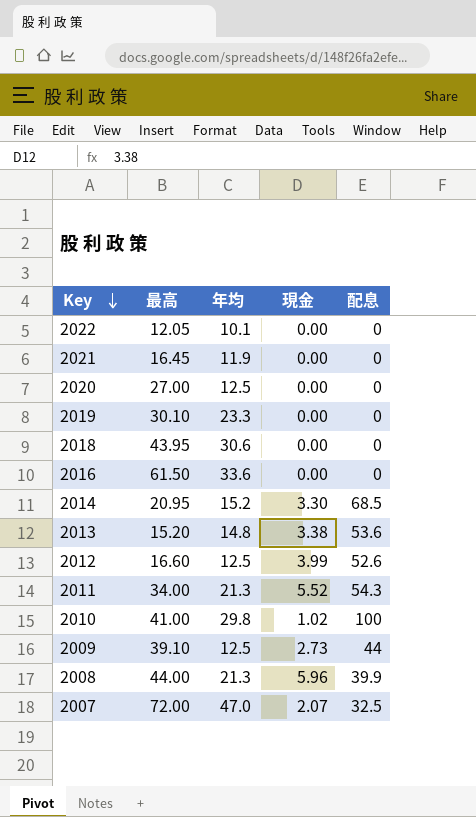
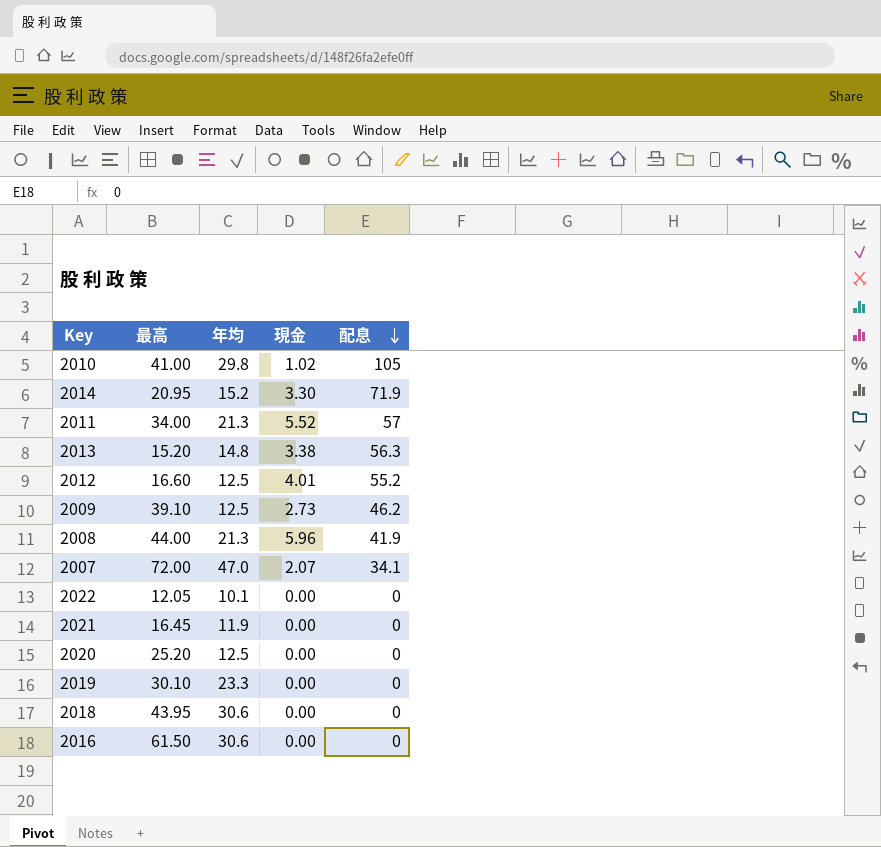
row order: Key descending -> 配息 descending
2010 | 配息: 100 -> 105
2014 | 配息: 68.5 -> 71.9
2011 | 配息: 54.3 -> 57
2013 | 配息: 53.6 -> 56.3
2012 | 現金: 3.99 -> 4.01
2012 | 配息: 52.6 -> 55.2
2009 | 配息: 44 -> 46.2
2008 | 配息: 39.9 -> 41.9
2007 | 配息: 32.5 -> 34.1
2020 | 最高: 27.00 -> 25.20
2016 | 年均: 33.6 -> 30.6

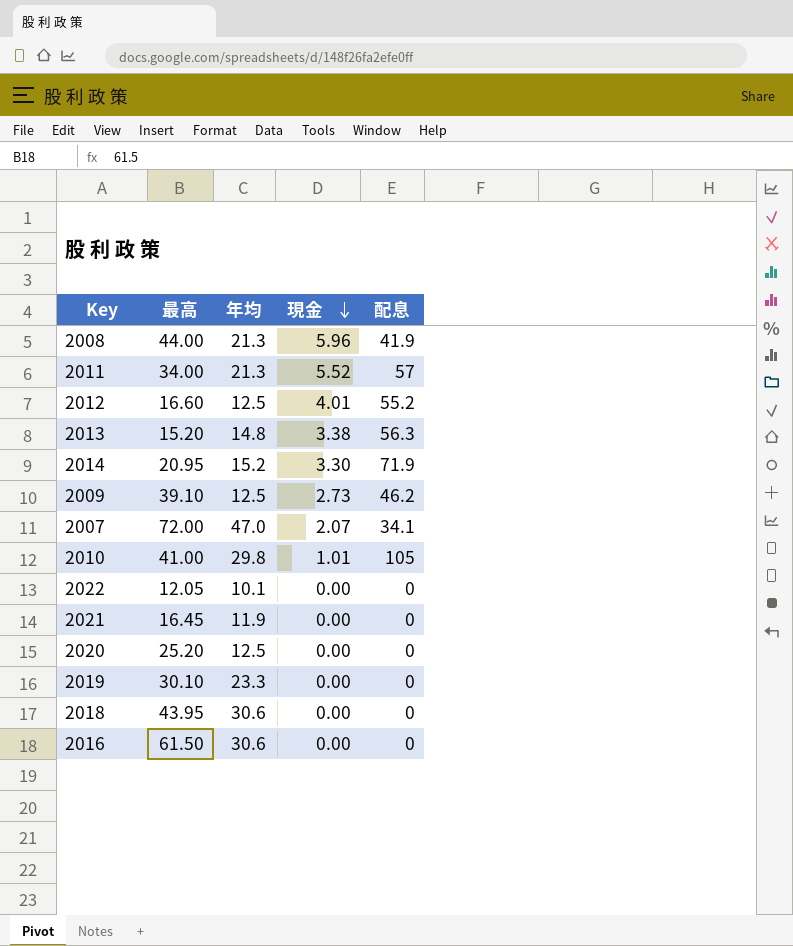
row order: 配息 descending -> 現金 descending
2010 | 現金: 1.02 -> 1.01

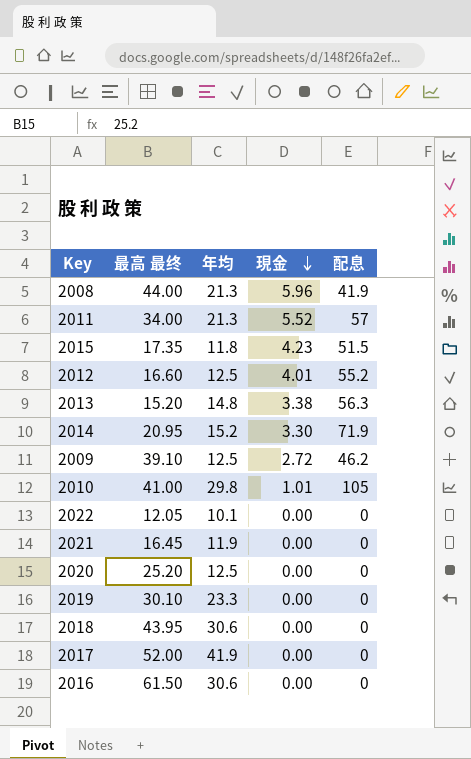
column name: 最高 -> 最高 最终
row 2007: 72.00 | 47.0 | 2.07 | 34.1 -> none
row 2015: none -> 17.35 | 11.8 | 4.23 | 51.5
2009 | 現金: 2.73 -> 2.72
row 2017: none -> 52.00 | 41.9 | 0.00 | 0

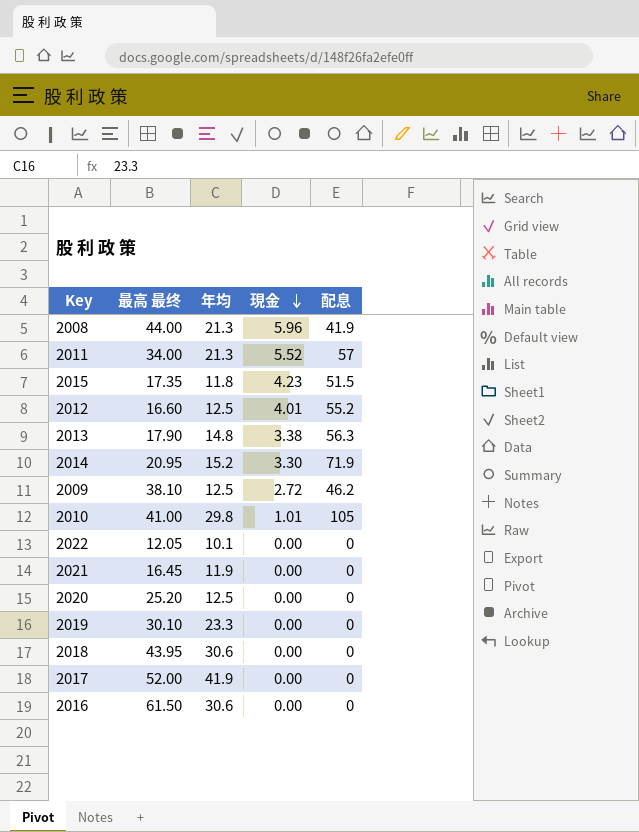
2013 | 最高 最终: 15.20 -> 17.90
2009 | 最高 最终: 39.10 -> 38.10

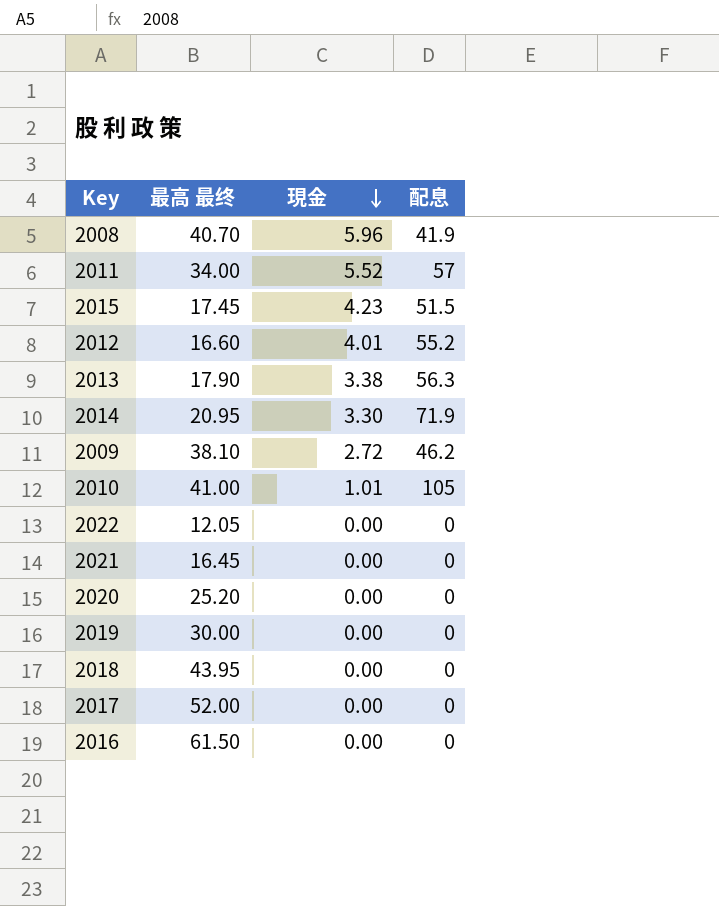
column 年均 | position: 3 -> none
2008 | 最高 最终: 44.00 -> 40.70
2015 | 最高 最终: 17.35 -> 17.45
2019 | 最高 最终: 30.10 -> 30.00

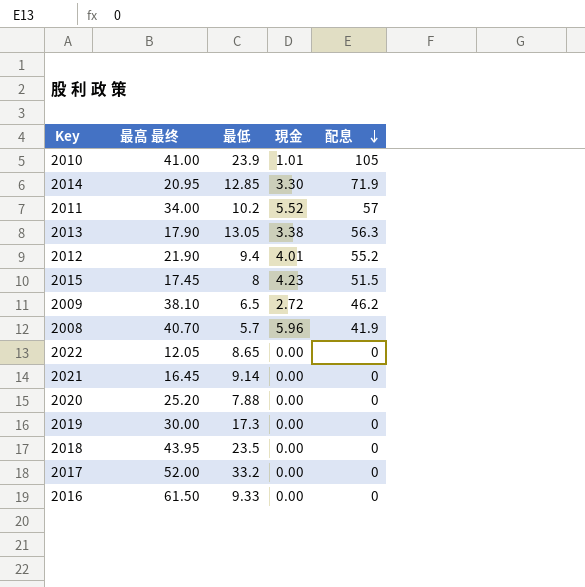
row order: 現金 descending -> 配息 descending
column 最低 | position: none -> 3
2012 | 最高 最终: 16.60 -> 21.90

